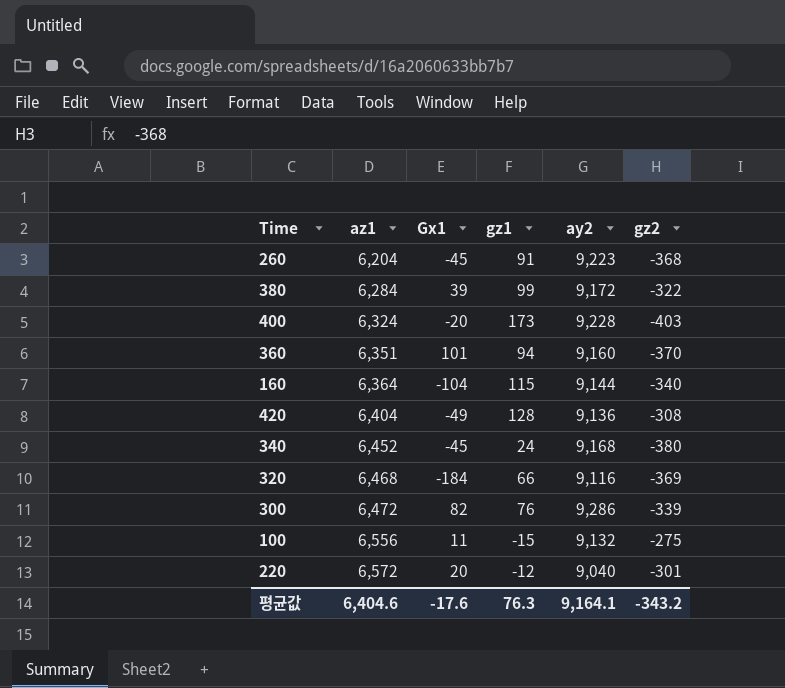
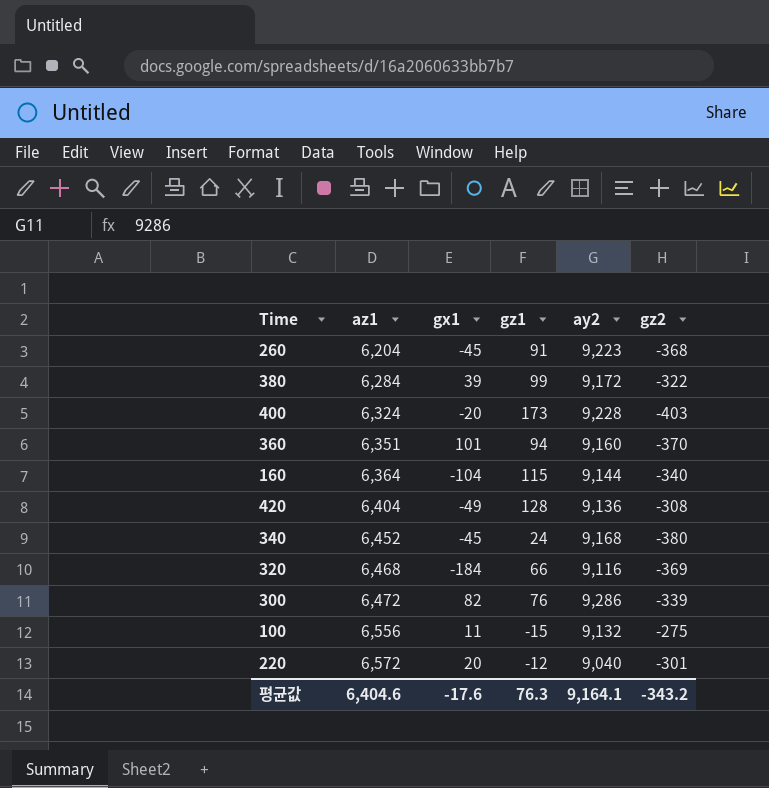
column name: Gx1 -> gx1

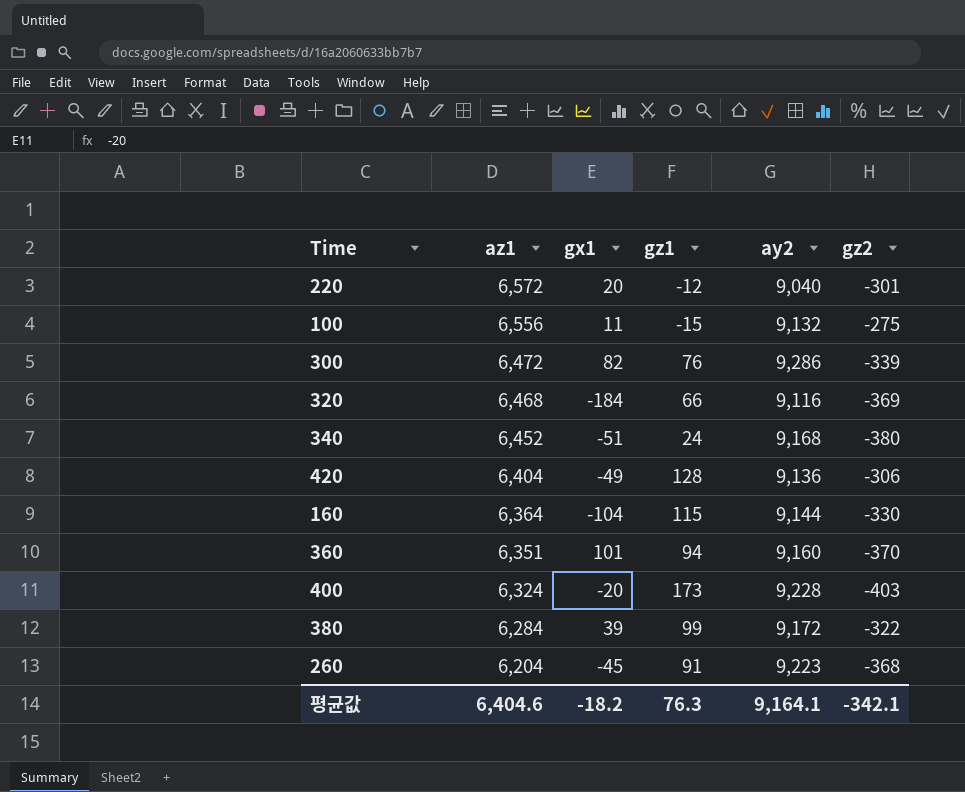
row order: az1 ascending -> az1 descending
340 | gx1: -45 -> -51
420 | gz2: -308 -> -306
160 | gz2: -340 -> -330
평균값 | gx1: -17.6 -> -18.2
평균값 | gz2: -343.2 -> -342.1

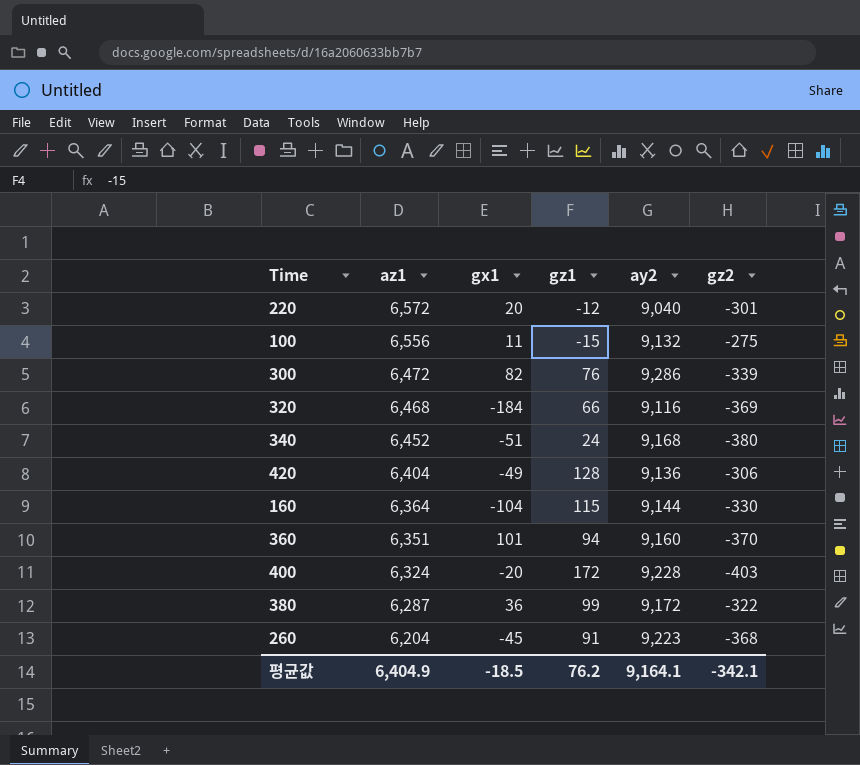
400 | gz1: 173 -> 172
380 | az1: 6,284 -> 6,287
380 | gx1: 39 -> 36
평균값 | az1: 6,404.6 -> 6,404.9
평균값 | gx1: -18.2 -> -18.5
평균값 | gz1: 76.3 -> 76.2

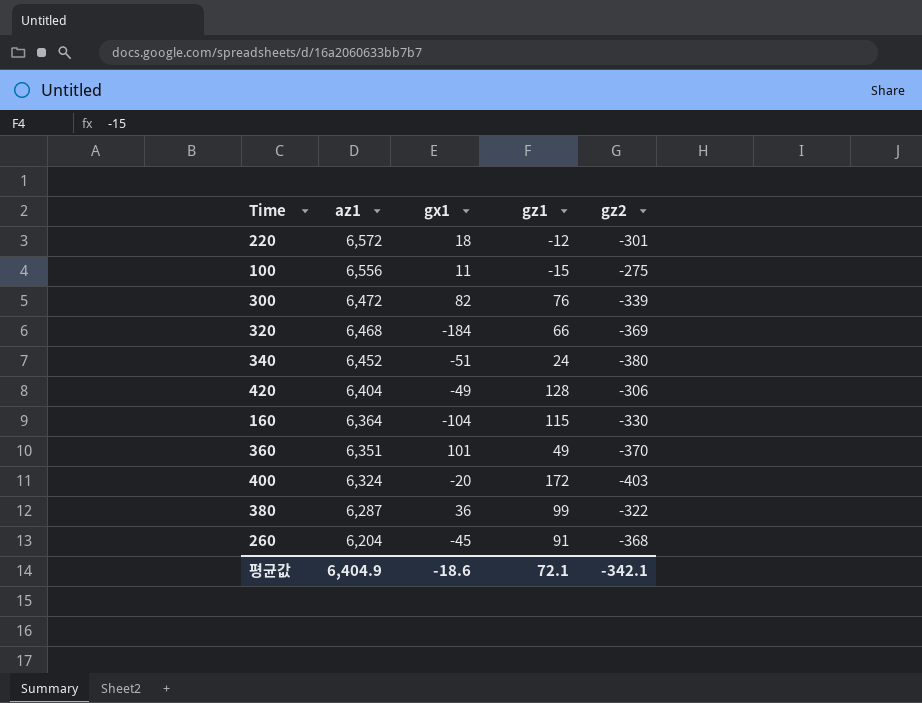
column ay2 | position: 5 -> none
220 | gx1: 20 -> 18
360 | gz1: 94 -> 49
평균값 | gx1: -18.5 -> -18.6
평균값 | gz1: 76.2 -> 72.1

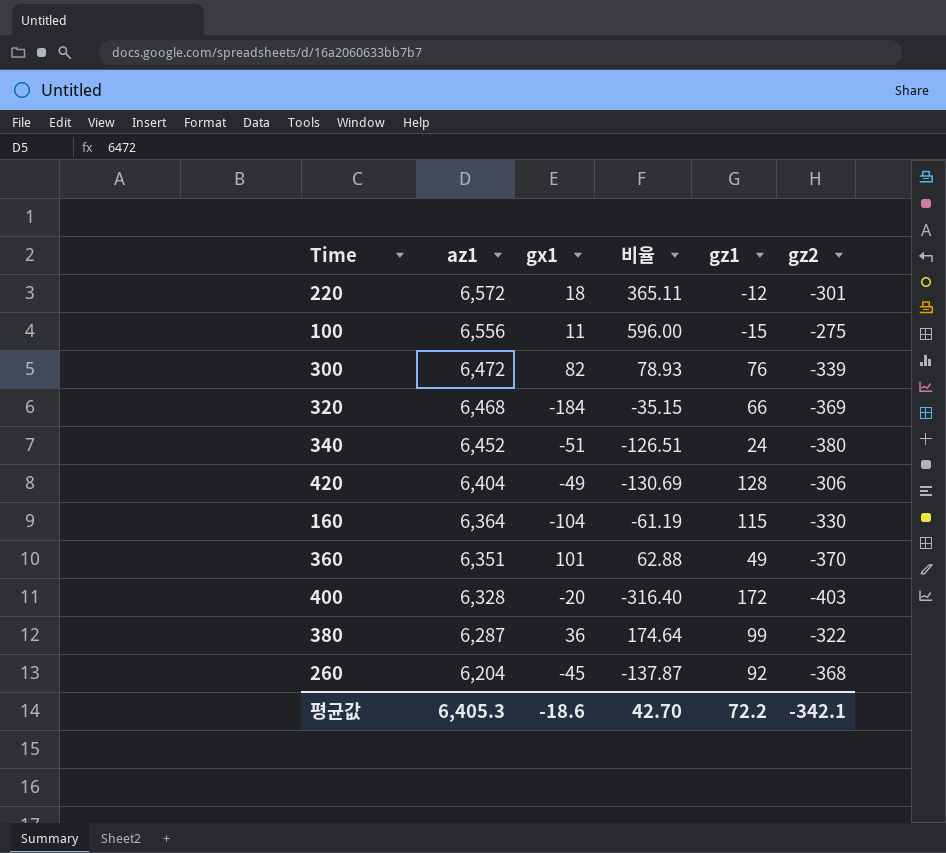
column 비율 | formula: none -> [az1] / [gx1]
400 | az1: 6,324 -> 6,328
260 | gz1: 91 -> 92
평균값 | az1: 6,404.9 -> 6,405.3
평균값 | gz1: 72.1 -> 72.2

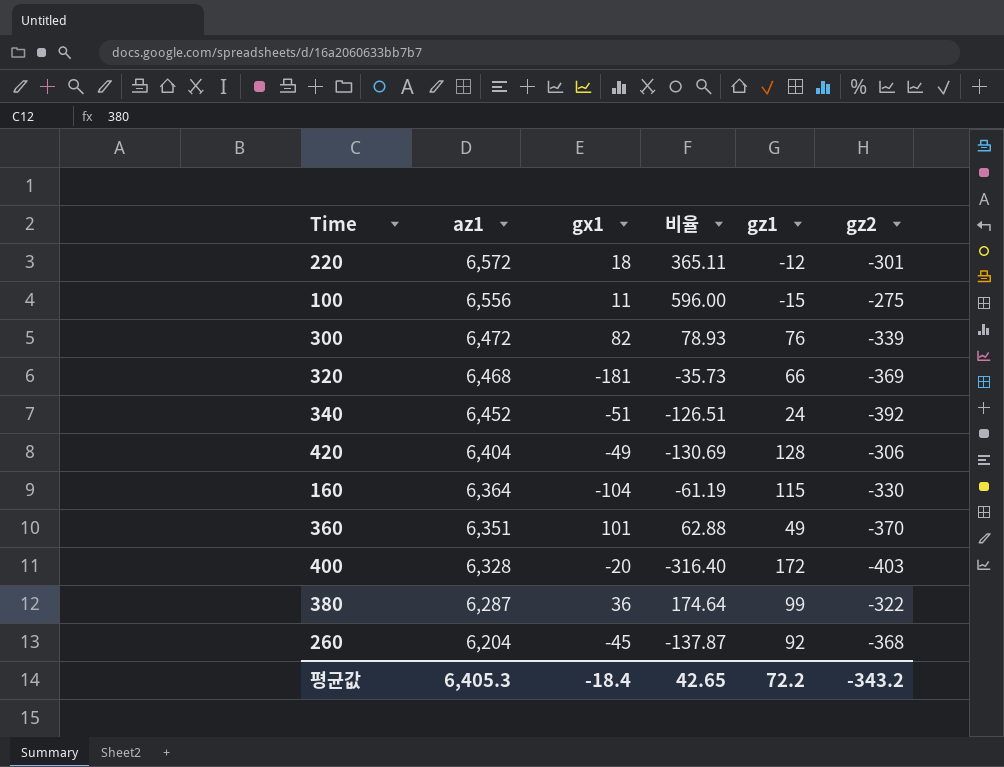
320 | gx1: -184 -> -181
320 | 비율: -35.15 -> -35.73
340 | gz2: -380 -> -392
평균값 | gx1: -18.6 -> -18.4
평균값 | 비율: 42.70 -> 42.65
평균값 | gz2: -342.1 -> -343.2

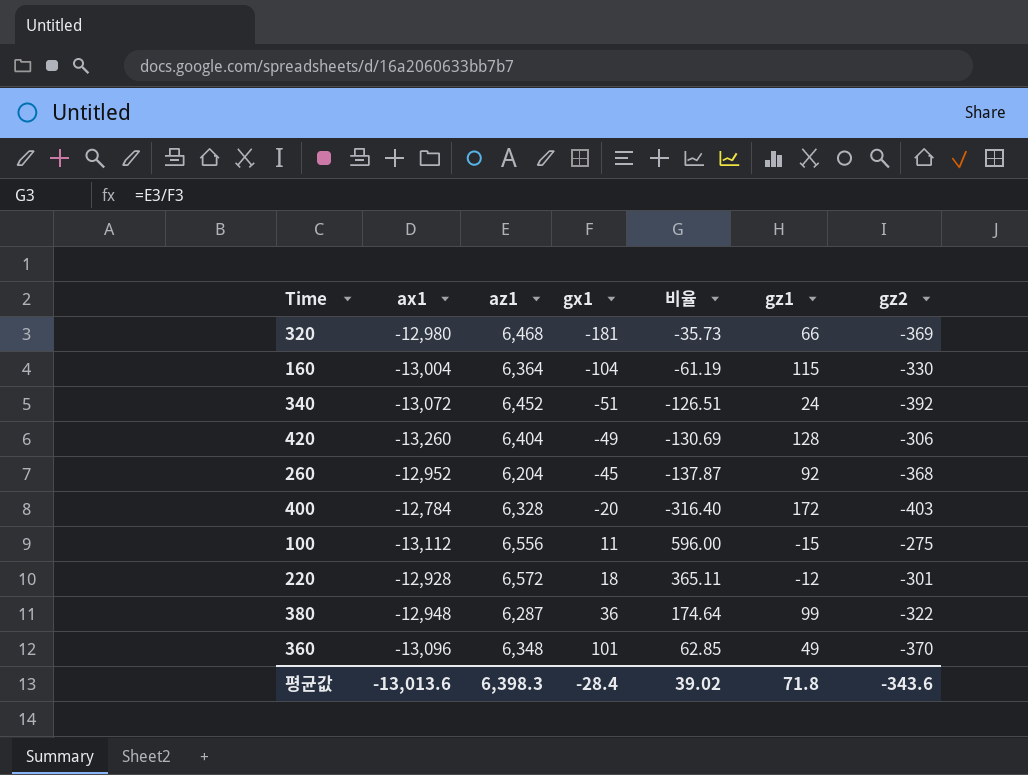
row order: az1 descending -> gx1 ascending
column ax1 | position: none -> 2
row 300: 6,472 | 82 | 78.93 | 76 | -339 -> none
360 | az1: 6,351 -> 6,348
360 | 비율: 62.88 -> 62.85
평균값 | az1: 6,405.3 -> 6,398.3
평균값 | gx1: -18.4 -> -28.4
평균값 | 비율: 42.65 -> 39.02
평균값 | gz1: 72.2 -> 71.8
평균값 | gz2: -343.2 -> -343.6

